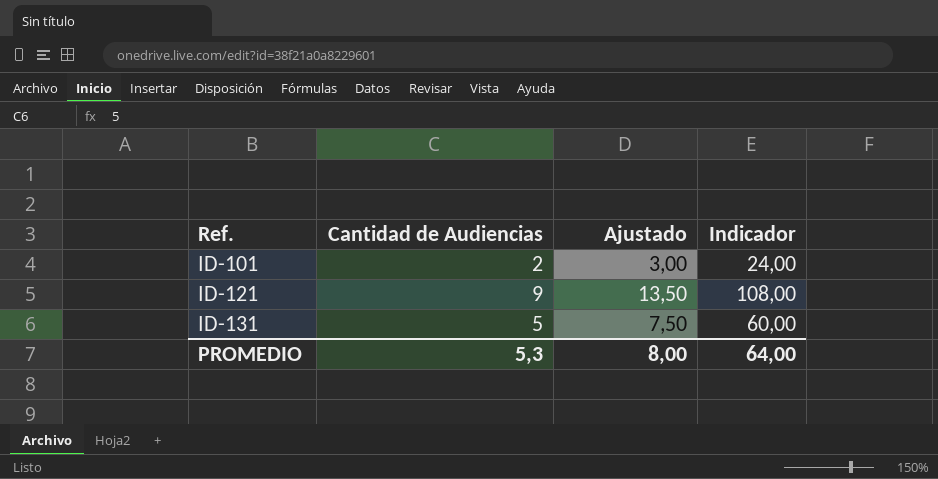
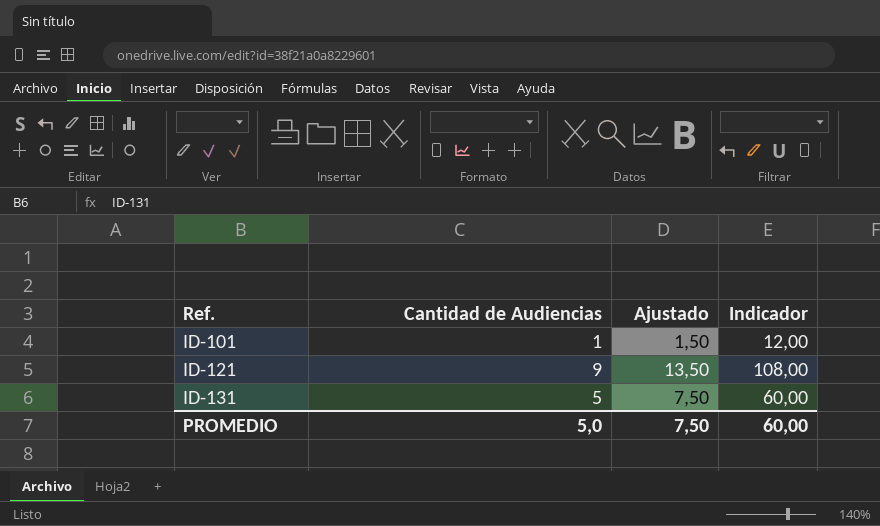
ID-101 | Cantidad de Audiencias: 2 -> 1
ID-101 | Ajustado: 3,00 -> 1,50
ID-101 | Indicador: 24,00 -> 12,00
PROMEDIO | Cantidad de Audiencias: 5,3 -> 5,0
PROMEDIO | Ajustado: 8,00 -> 7,50
PROMEDIO | Indicador: 64,00 -> 60,00

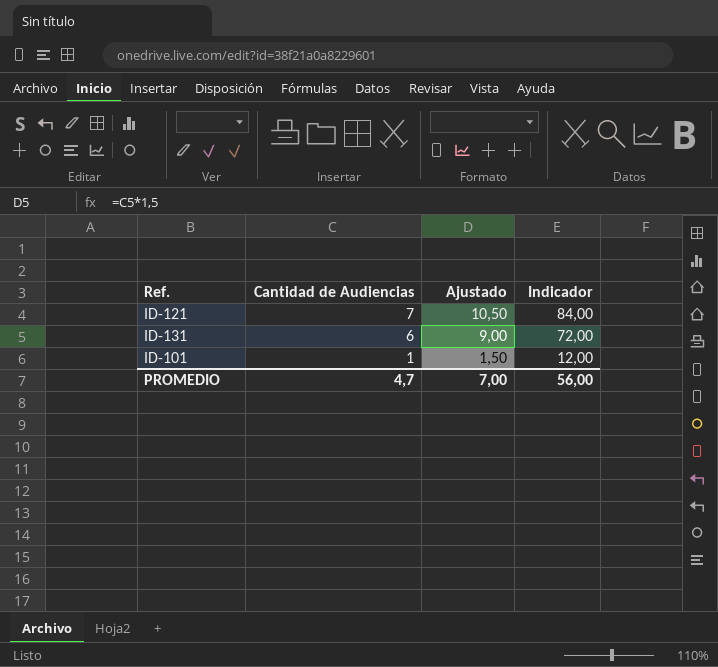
row order: Ref. ascending -> Cantidad de Audiencias descending
ID-121 | Cantidad de Audiencias: 9 -> 7
ID-121 | Ajustado: 13,50 -> 10,50
ID-121 | Indicador: 108,00 -> 84,00
ID-131 | Cantidad de Audiencias: 5 -> 6
ID-131 | Ajustado: 7,50 -> 9,00
ID-131 | Indicador: 60,00 -> 72,00
PROMEDIO | Cantidad de Audiencias: 5,0 -> 4,7
PROMEDIO | Ajustado: 7,50 -> 7,00
PROMEDIO | Indicador: 60,00 -> 56,00

